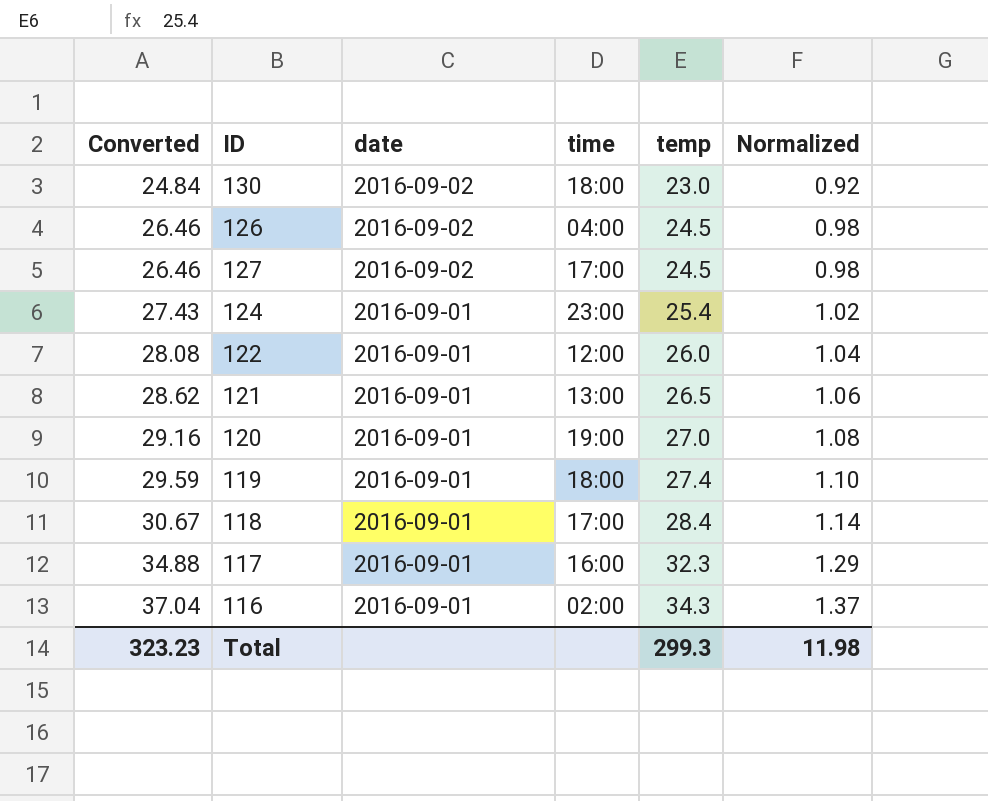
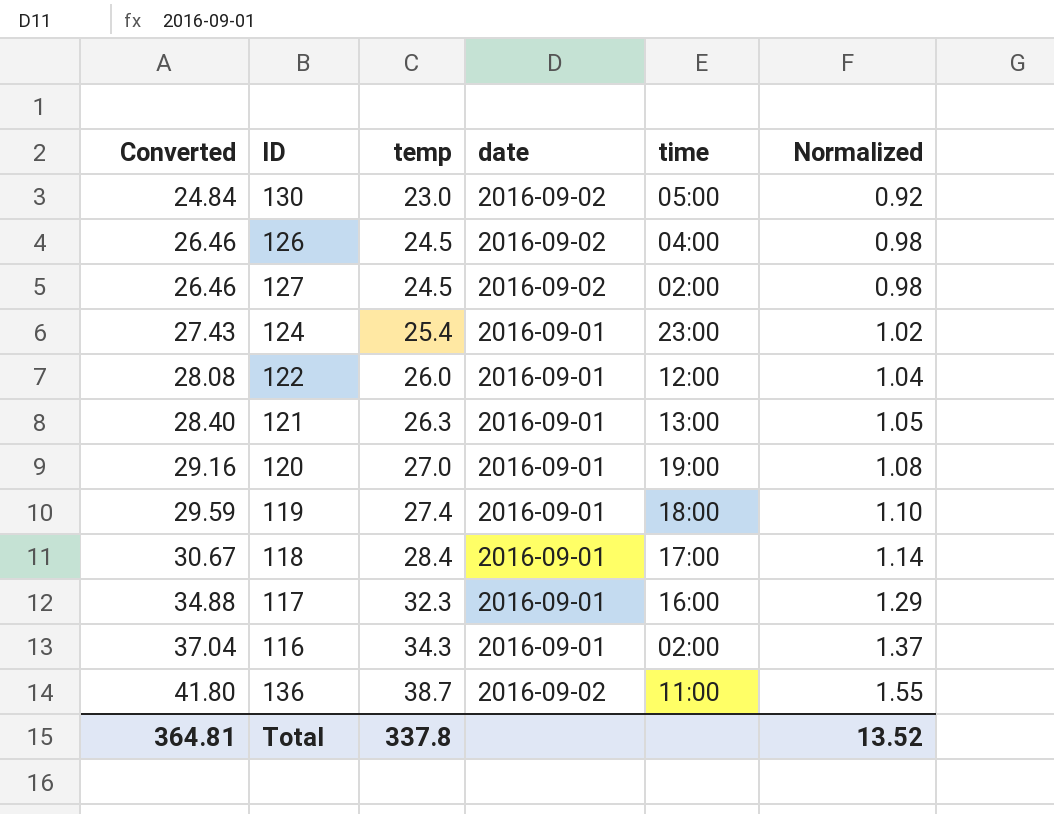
column temp | position: 5 -> 3
130 | time: 18:00 -> 05:00
127 | time: 17:00 -> 02:00
121 | Converted: 28.62 -> 28.40
121 | temp: 26.5 -> 26.3
121 | Normalized: 1.06 -> 1.05
row 136: none -> 41.80 | 38.7 | 2016-09-02 | 11:00 | 1.55
Total | Converted: 323.23 -> 364.81
Total | temp: 299.3 -> 337.8
Total | Normalized: 11.98 -> 13.52

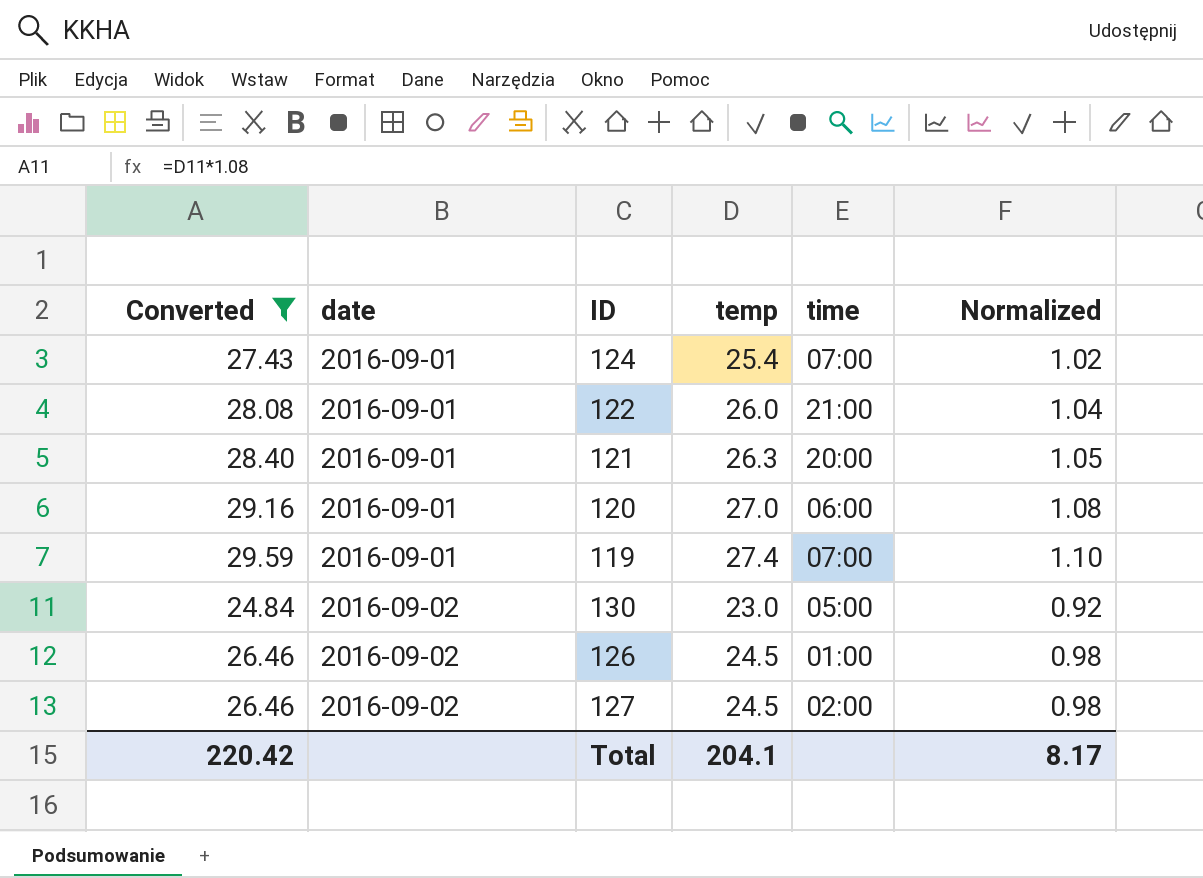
filter: none -> Converted <= 29.59
row order: Converted ascending -> date ascending
column date | position: 4 -> 2
124 | time: 23:00 -> 07:00
122 | time: 12:00 -> 21:00
121 | time: 13:00 -> 20:00
120 | time: 19:00 -> 06:00
119 | time: 18:00 -> 07:00
126 | time: 04:00 -> 01:00
Total | Converted: 364.81 -> 220.42
Total | temp: 337.8 -> 204.1
Total | Normalized: 13.52 -> 8.17

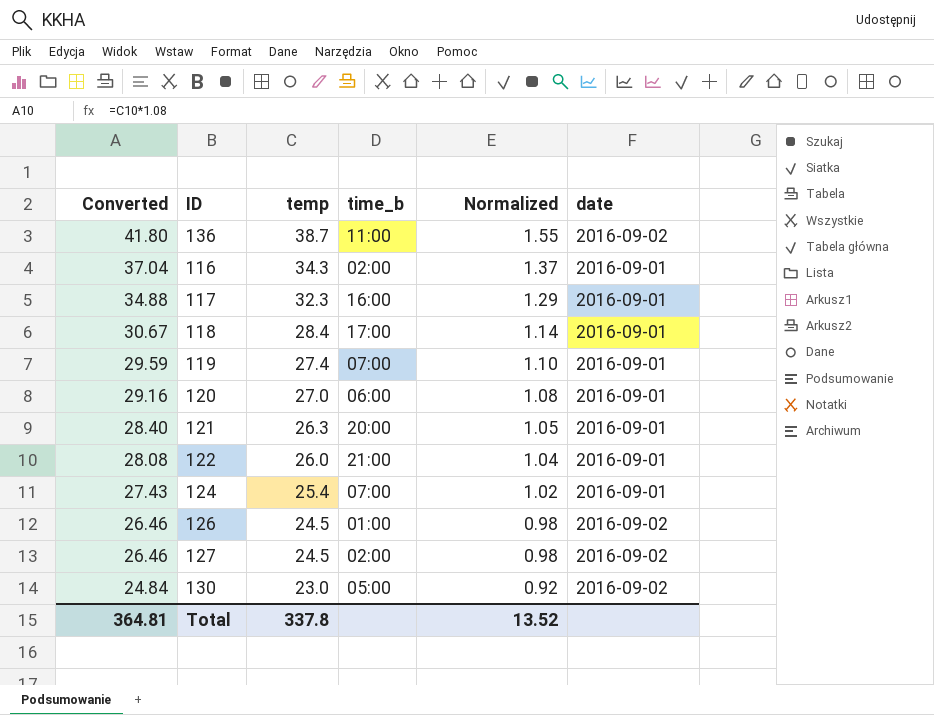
filter: Converted <= 29.59 -> none
row order: date ascending -> Converted descending
column name: time -> time_b
column date | position: 2 -> 6
Total | Converted: 220.42 -> 364.81
Total | temp: 204.1 -> 337.8
Total | Normalized: 8.17 -> 13.52

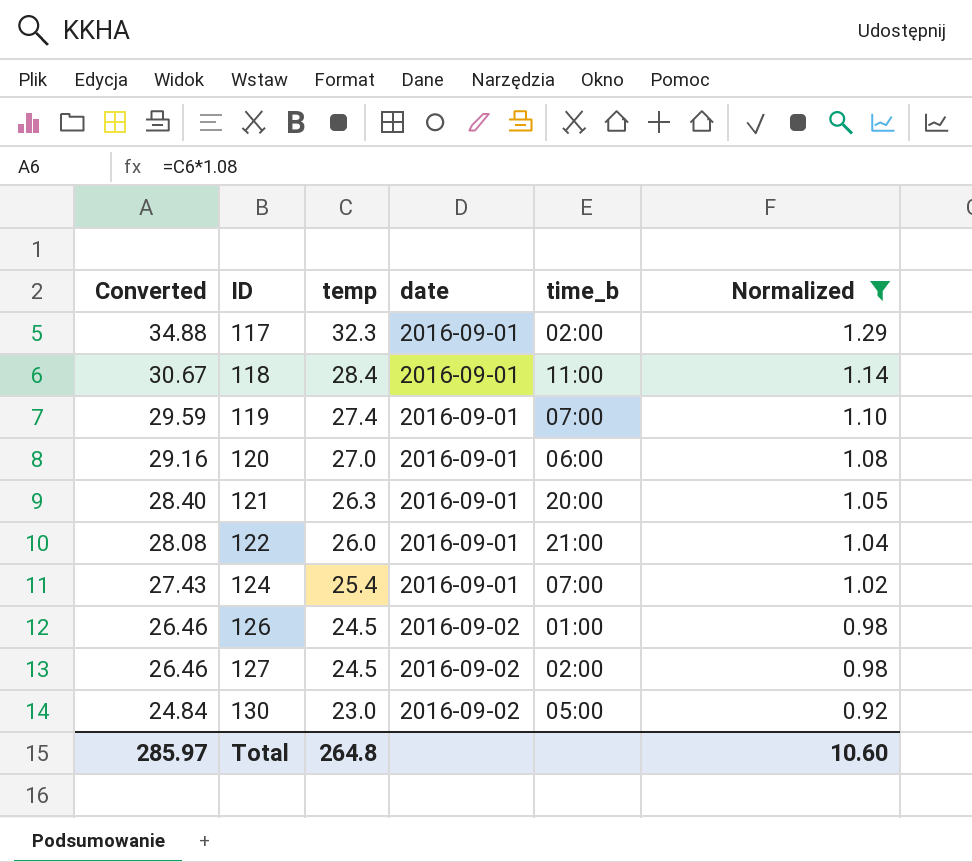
filter: none -> Normalized <= 1.29
column date | position: 6 -> 4
117 | time_b: 16:00 -> 02:00
118 | time_b: 17:00 -> 11:00
Total | Converted: 364.81 -> 285.97
Total | temp: 337.8 -> 264.8
Total | Normalized: 13.52 -> 10.60

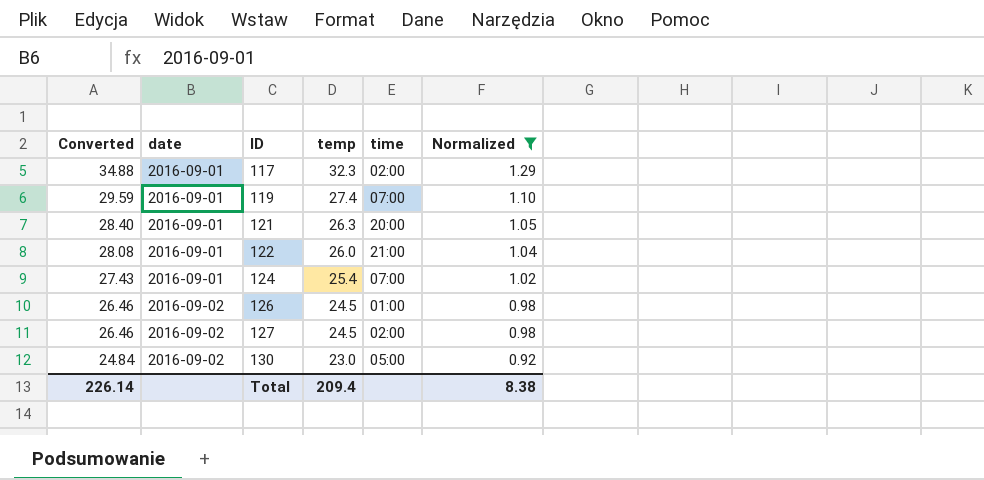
column date | position: 4 -> 2
column name: time_b -> time
row 118: 30.67 | 28.4 | 2016-09-01 | 11:00 | 1.14 -> none
row 120: 29.16 | 27.0 | 2016-09-01 | 06:00 | 1.08 -> none
Total | Converted: 285.97 -> 226.14
Total | temp: 264.8 -> 209.4
Total | Normalized: 10.60 -> 8.38

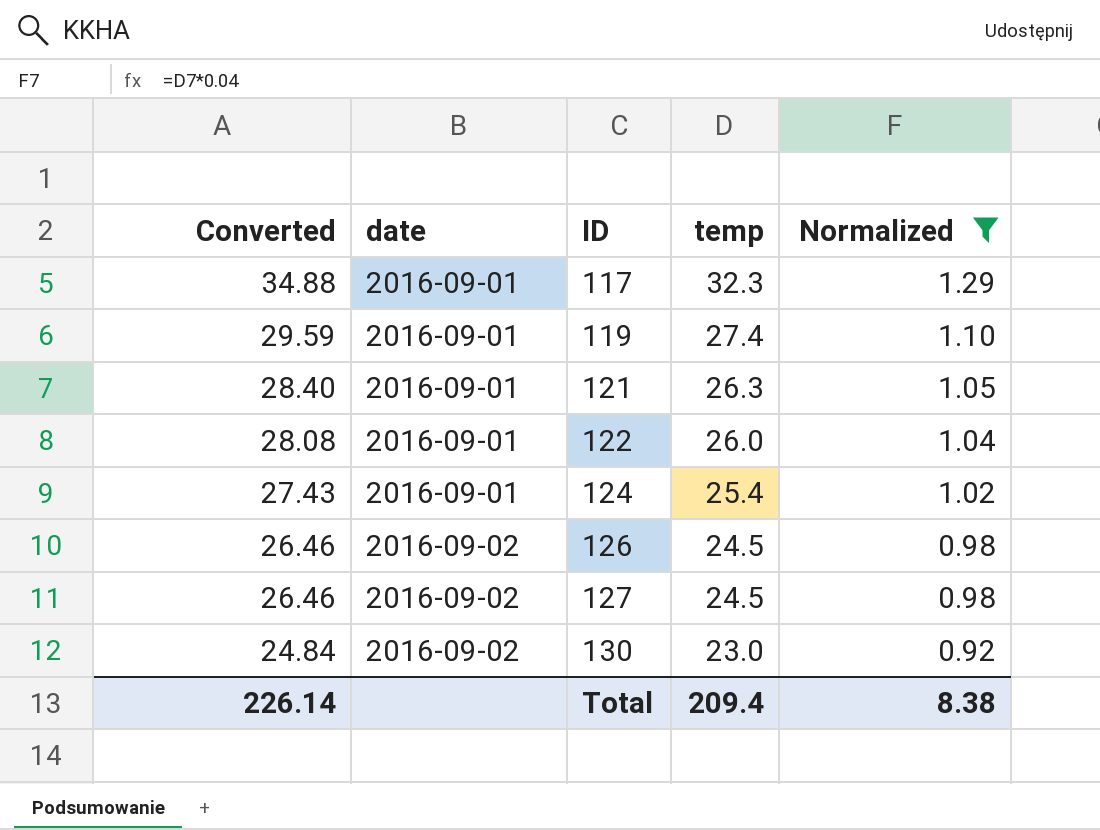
column time | position: 5 -> none

